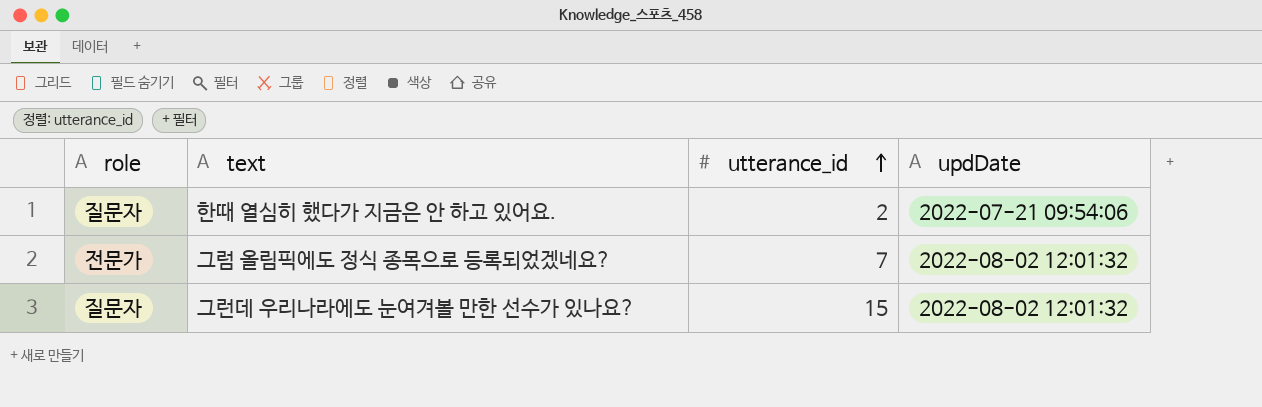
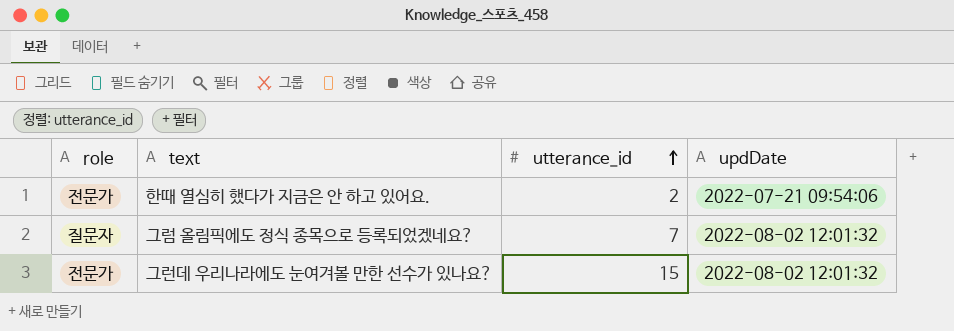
한때 열심히 했다가 지금은 안 하고 있어요. | role: 질문자 -> 전문가
그럼 올림픽에도 정식 종목으로 등록되었겠네요? | role: 전문가 -> 질문자
그런데 우리나라에도 눈여겨볼 만한 선수가 있나요? | role: 질문자 -> 전문가

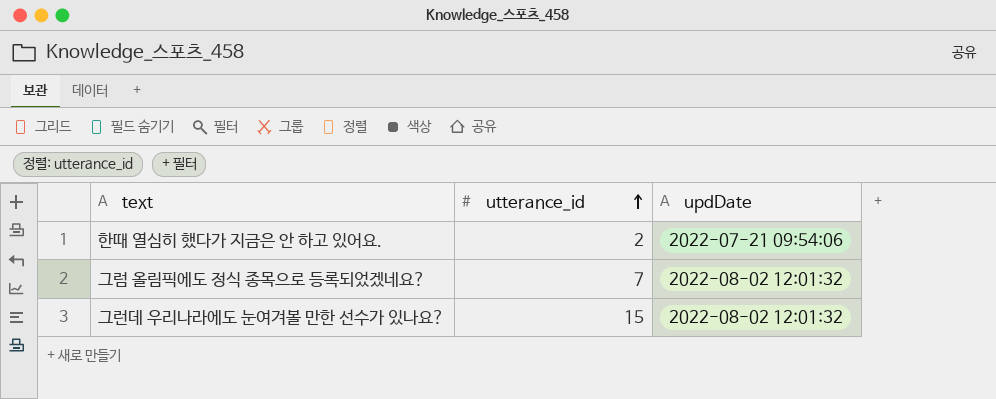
column role | position: 1 -> none

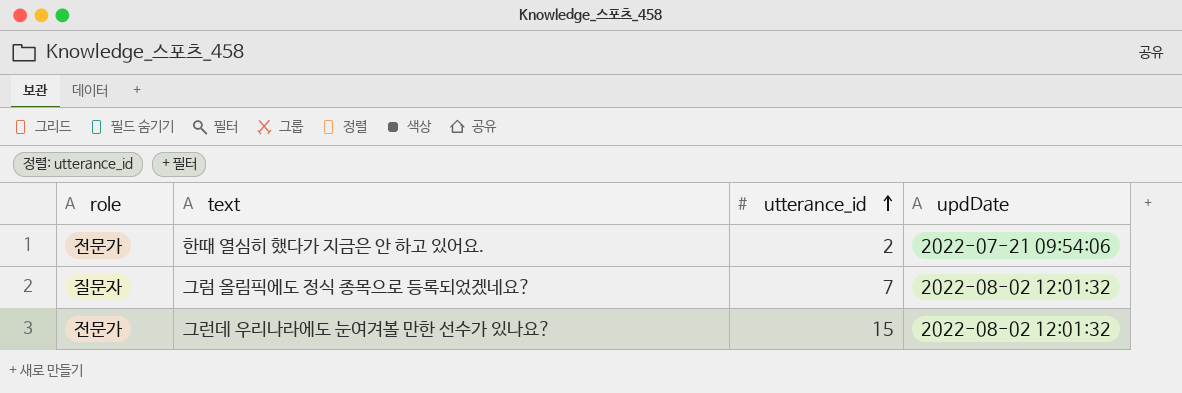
column role | position: none -> 1

